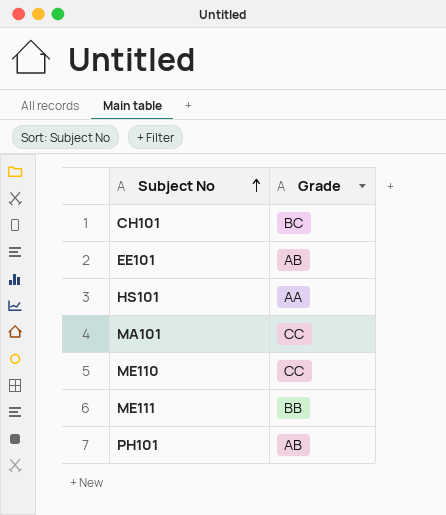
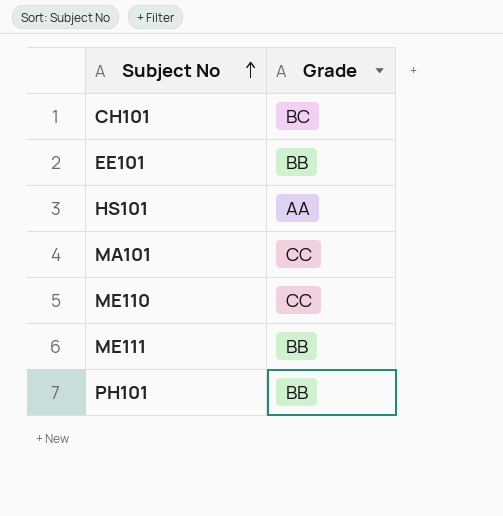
EE101 | Grade: AB -> BB
PH101 | Grade: AB -> BB

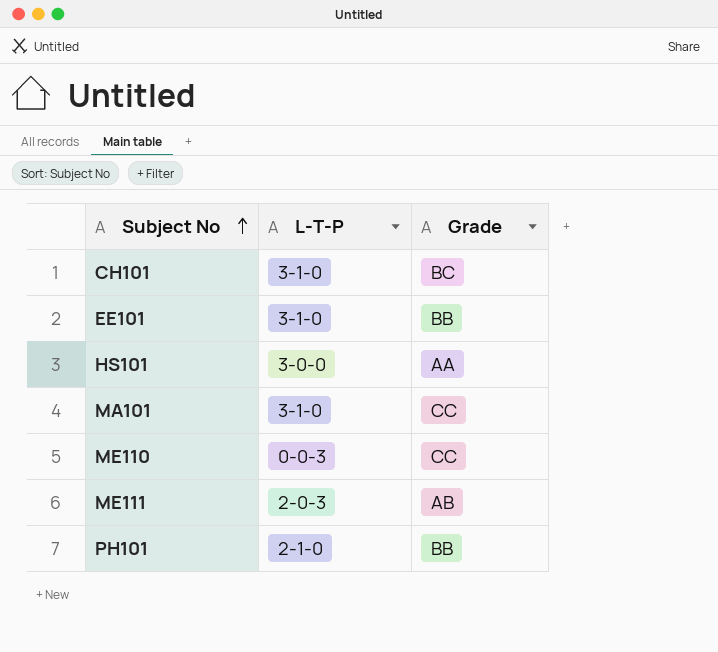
column L-T-P | position: none -> 2
ME111 | Grade: BB -> AB

